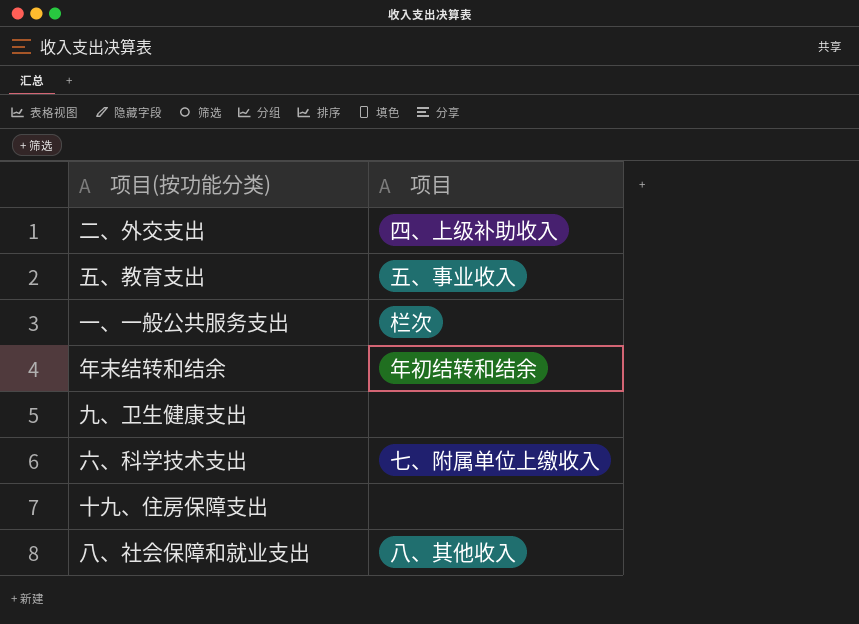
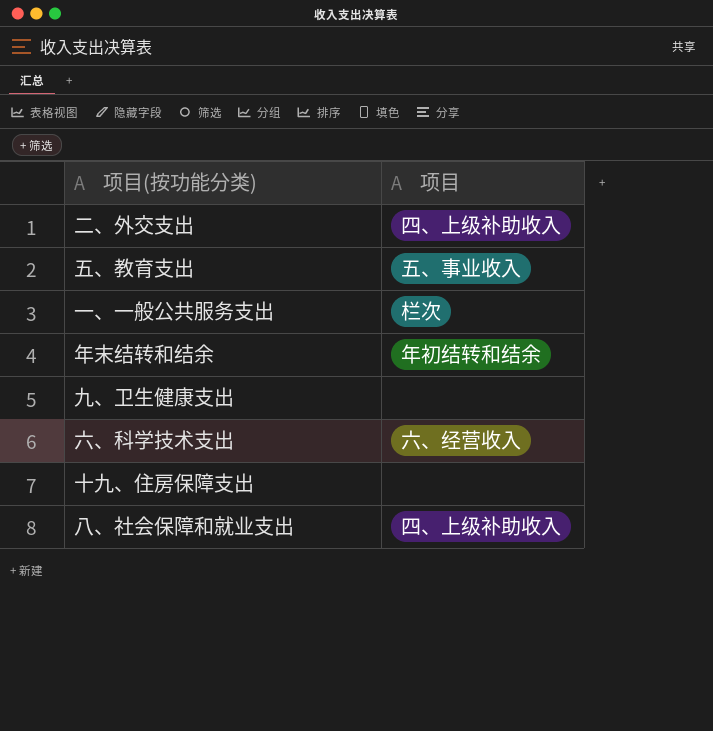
六、科学技术支出 | 项目: 七、附属单位上缴收入 -> 六、经营收入
八、社会保障和就业支出 | 项目: 八、其他收入 -> 四、上级补助收入

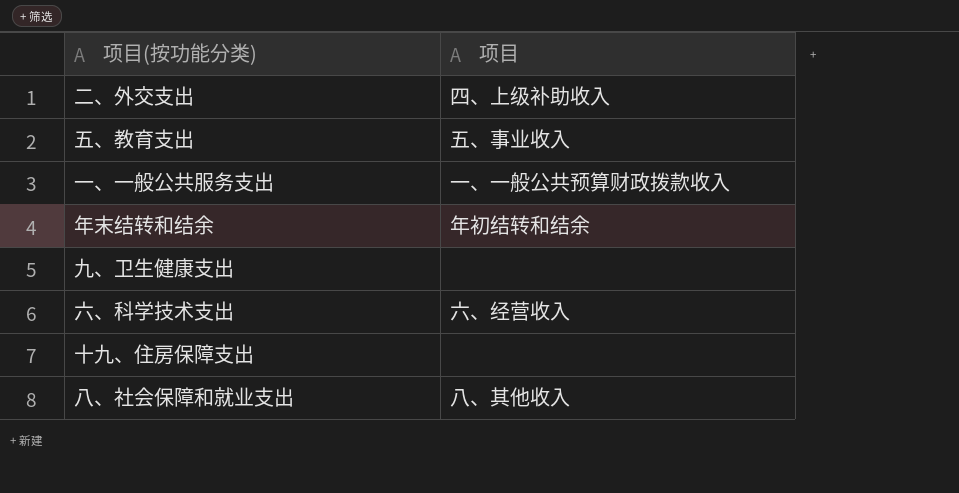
一、一般公共服务支出 | 项目: 栏次 -> 一、一般公共预算财政拨款收入
八、社会保障和就业支出 | 项目: 四、上级补助收入 -> 八、其他收入

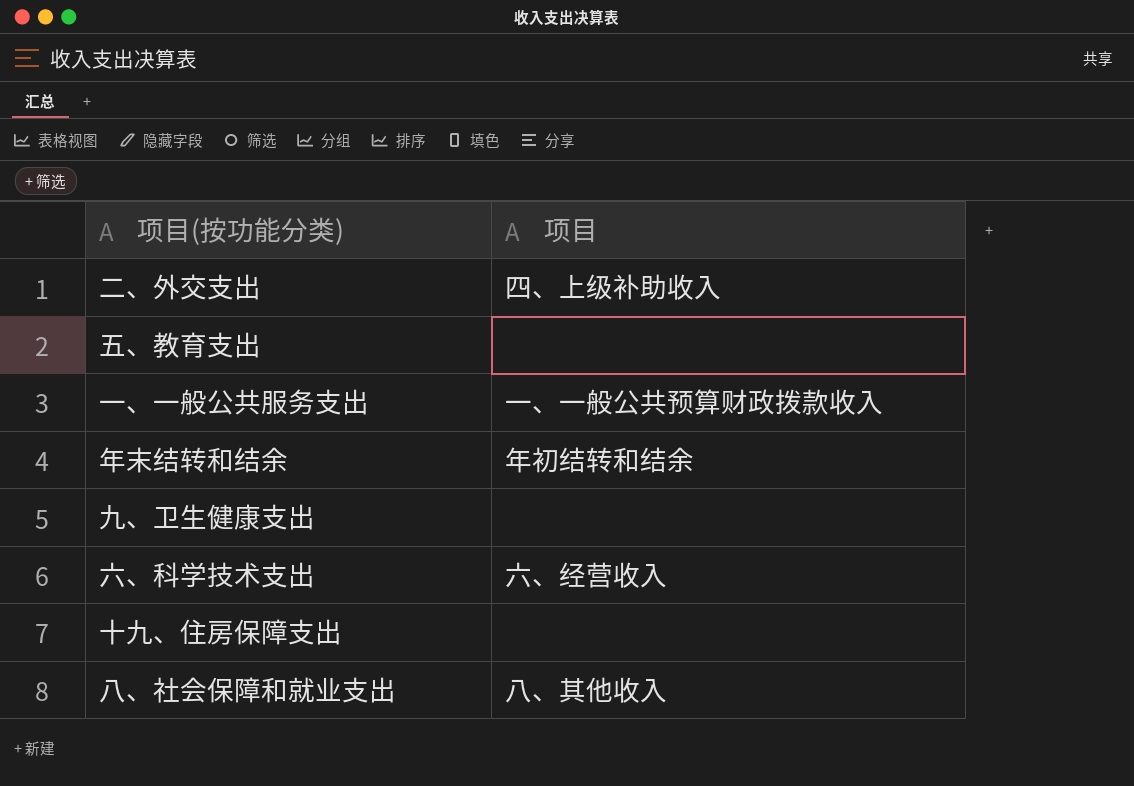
五、教育支出 | 项目: 五、事业收入 -> none

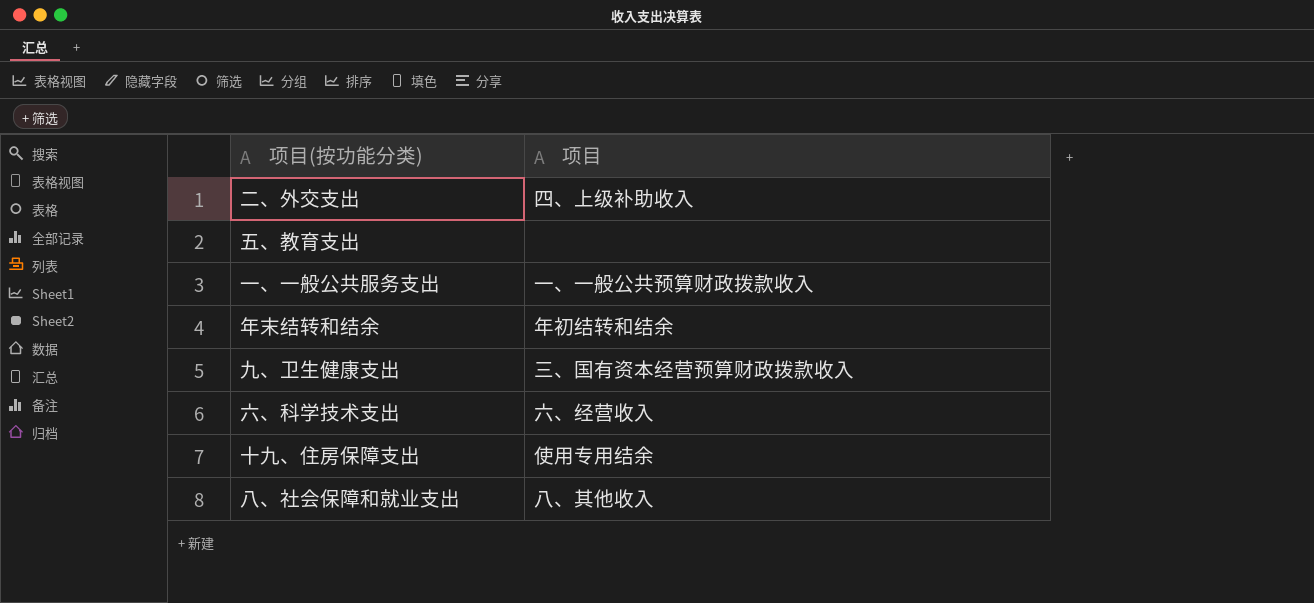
九、卫生健康支出 | 项目: none -> 三、国有资本经营预算财政拨款收入
十九、住房保障支出 | 项目: none -> 使用专用结余

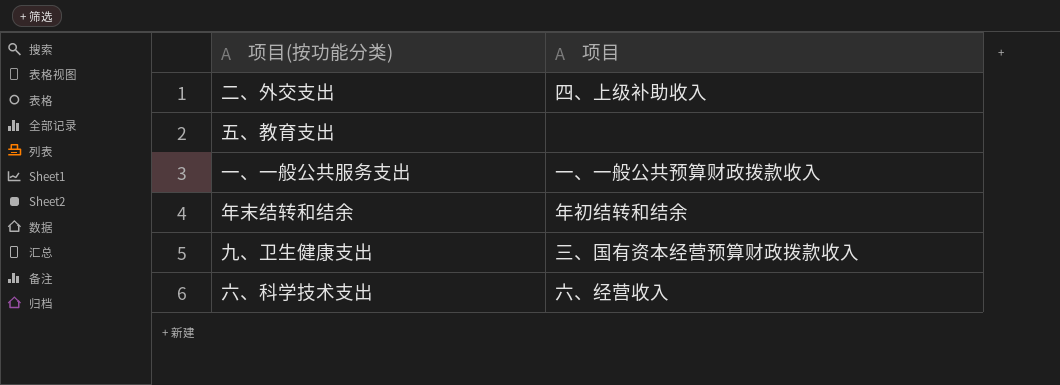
row 十九、住房保障支出: 使用专用结余 -> none
row 八、社会保障和就业支出: 八、其他收入 -> none

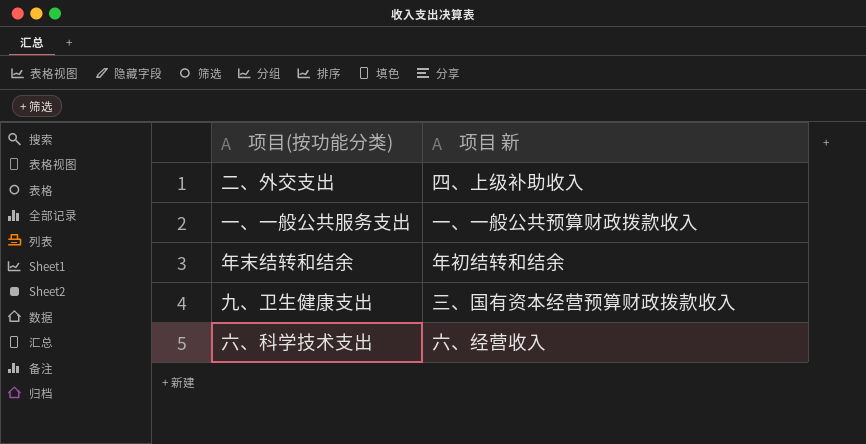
column name: 项目 -> 项目 新
row 五、教育支出: none -> none

